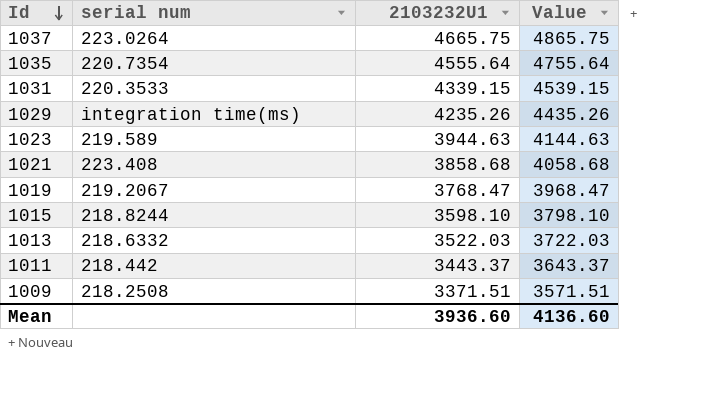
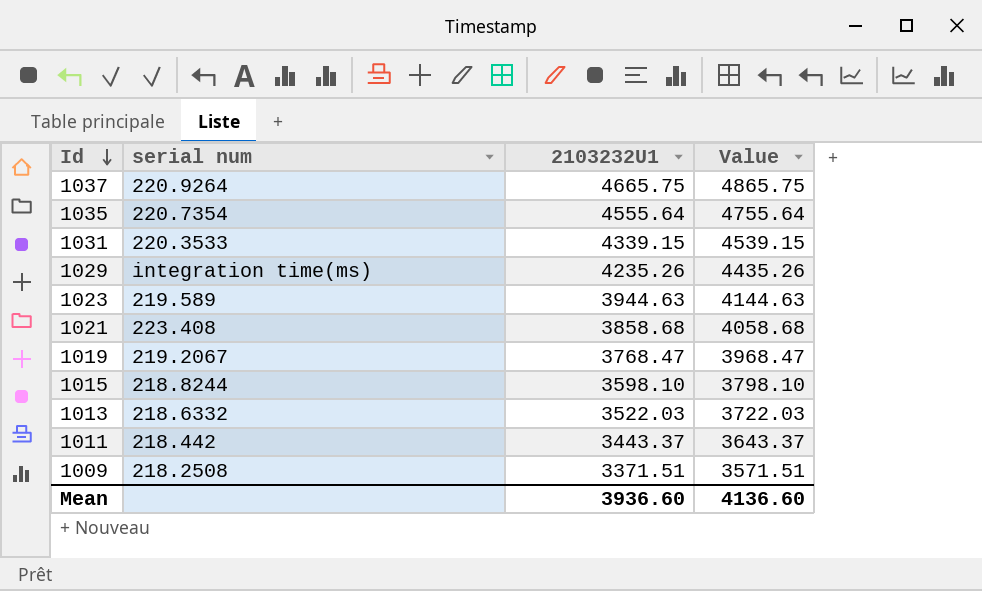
1037 | serial num: 223.0264 -> 220.9264

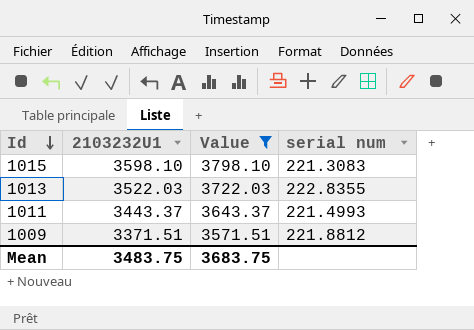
filter: none -> Value <= 3798.10
column serial num | position: 2 -> 4
1015 | serial num: 218.8244 -> 221.3083
1013 | serial num: 218.6332 -> 222.8355
1011 | serial num: 218.442 -> 221.4993
1009 | serial num: 218.2508 -> 221.8812
Mean | 2103232U1: 3936.60 -> 3483.75
Mean | Value: 4136.60 -> 3683.75

